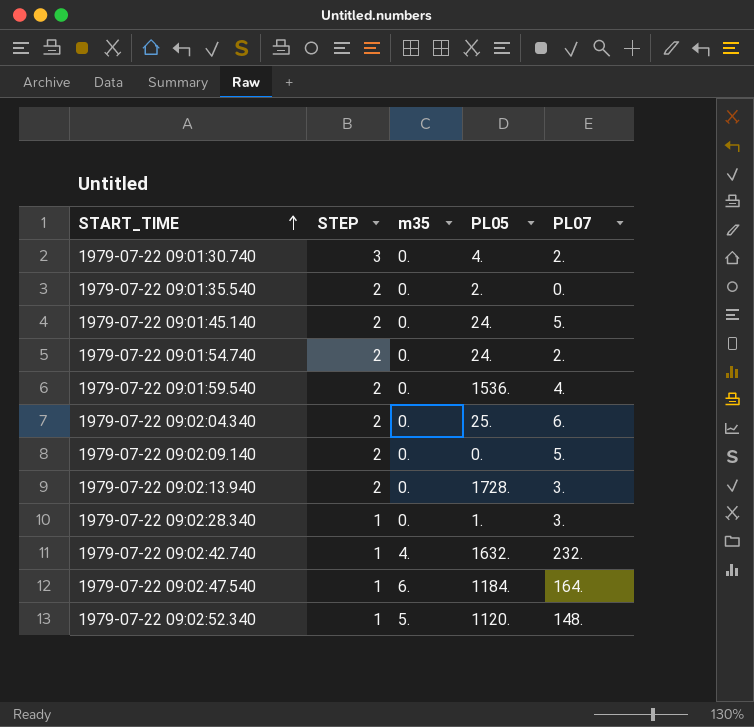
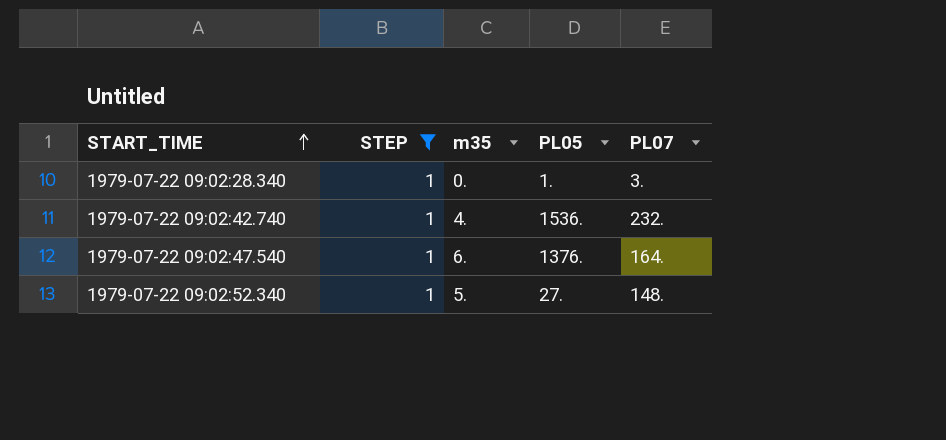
filter: none -> STEP = 1
1979-07-22 09:02:42.740 | PL05: 1632. -> 1536.
1979-07-22 09:02:47.540 | PL05: 1184. -> 1376.
1979-07-22 09:02:52.340 | PL05: 1120. -> 27.

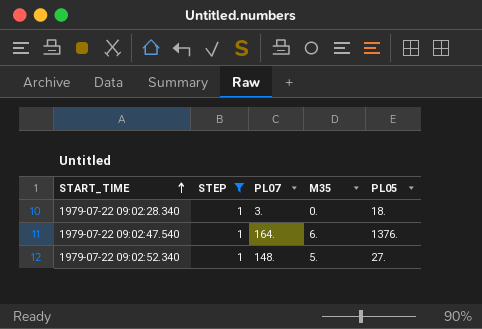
column PL07 | position: 5 -> 3
column name: m35 -> M35
row 1979-07-22 09:02:42.740: 1 | 4. | 1536. | 232. -> none
1979-07-22 09:02:28.340 | PL05: 1. -> 18.

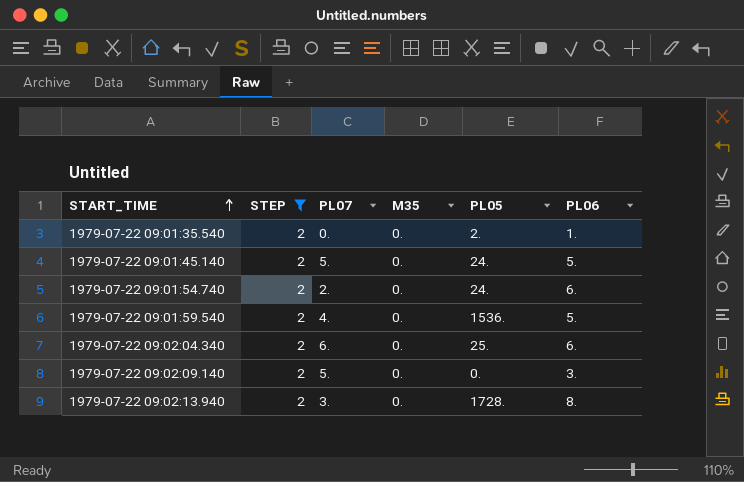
filter: STEP = 1 -> STEP = 2
column PL06 | position: none -> 6

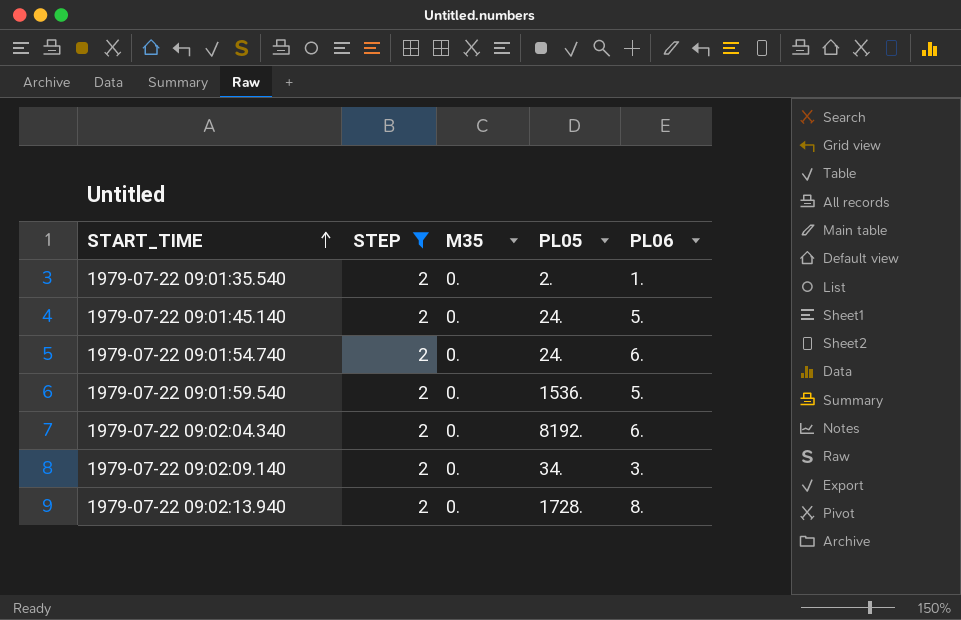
column PL07 | position: 3 -> none
1979-07-22 09:02:04.340 | PL05: 25. -> 8192.
1979-07-22 09:02:09.140 | PL05: 0. -> 34.

